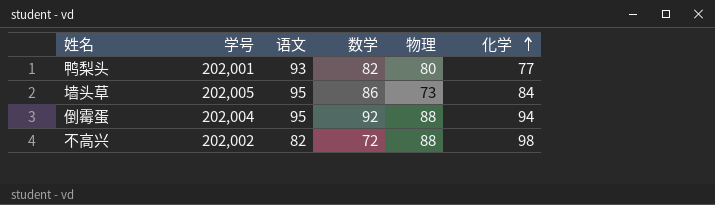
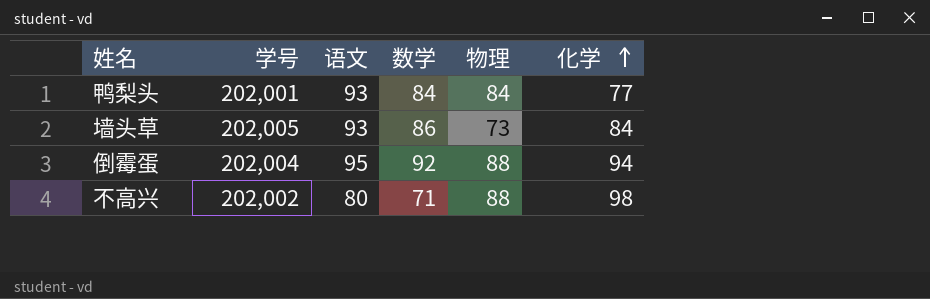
鸭梨头 | 数学: 82 -> 84
鸭梨头 | 物理: 80 -> 84
墙头草 | 语文: 95 -> 93
不高兴 | 语文: 82 -> 80
不高兴 | 数学: 72 -> 71

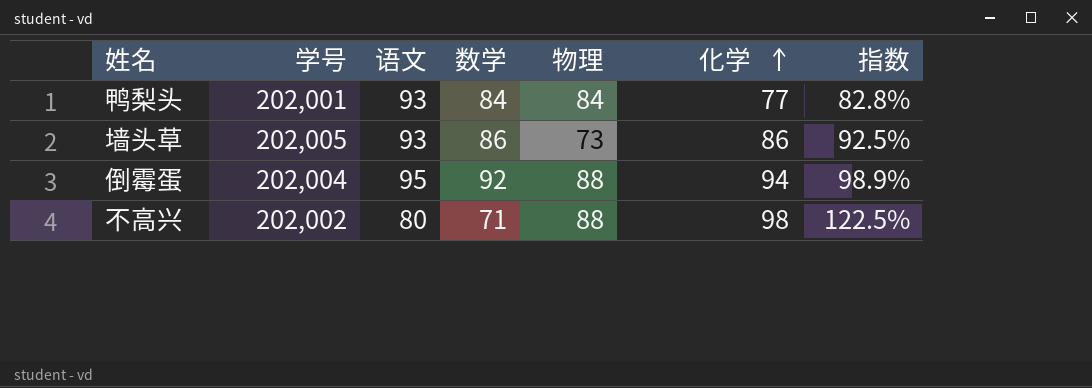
column 指数 | formula: none -> [化学] / [语文]
墙头草 | 化学: 84 -> 86

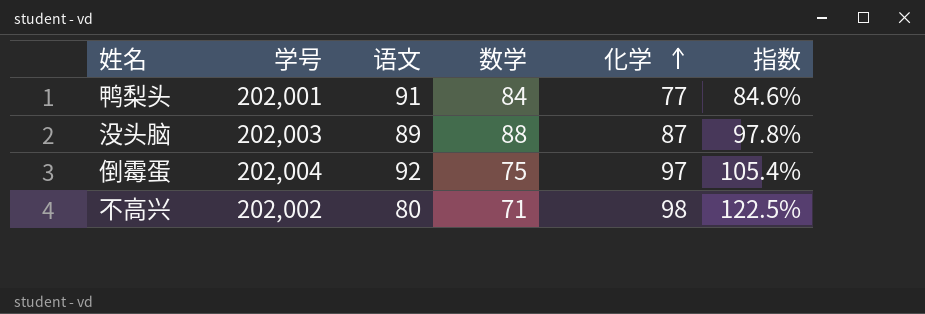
column 物理 | position: 5 -> none
row 墙头草: 202,005 | 93 | 86 | 73 | 86 | 92.5% -> none
鸭梨头 | 语文: 93 -> 91
鸭梨头 | 指数: 82.8% -> 84.6%
row 没头脑: none -> 202,003 | 89 | 88 | 87 | 97.8%
倒霉蛋 | 语文: 95 -> 92
倒霉蛋 | 数学: 92 -> 75
倒霉蛋 | 化学: 94 -> 97
倒霉蛋 | 指数: 98.9% -> 105.4%

